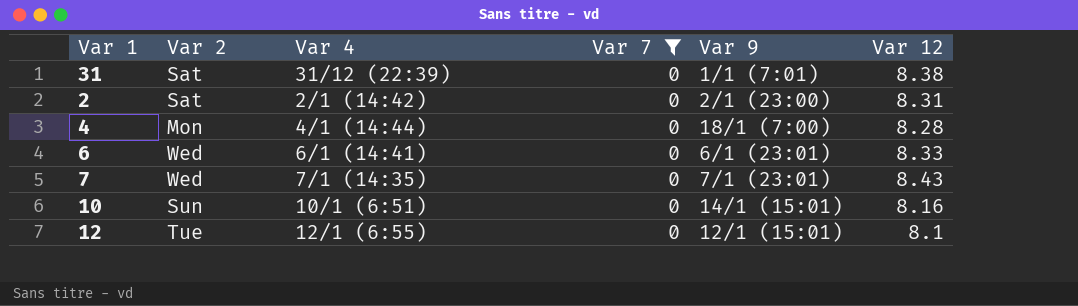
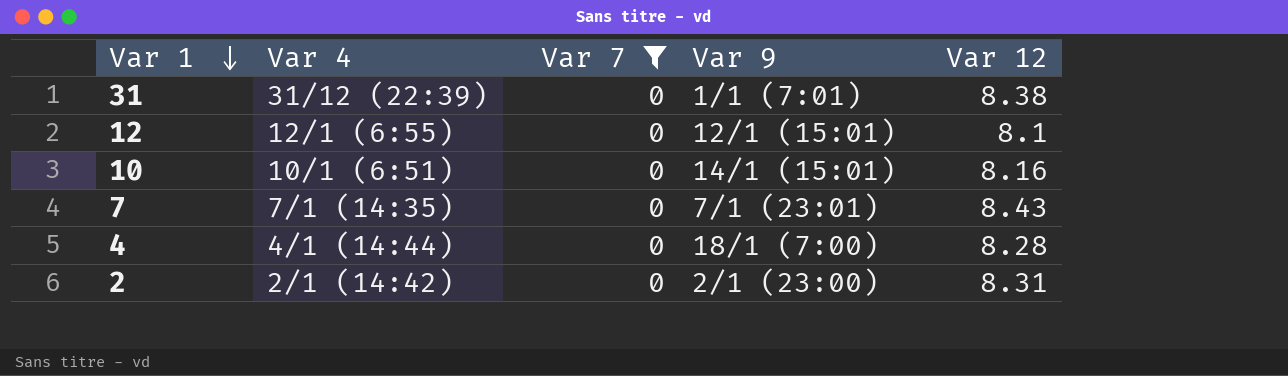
row order: none -> Var 1 descending
column Var 2 | position: 2 -> none
row 6: Wed | 6/1 (14:41) | 0 | 6/1 (23:01) | 8.33 -> none

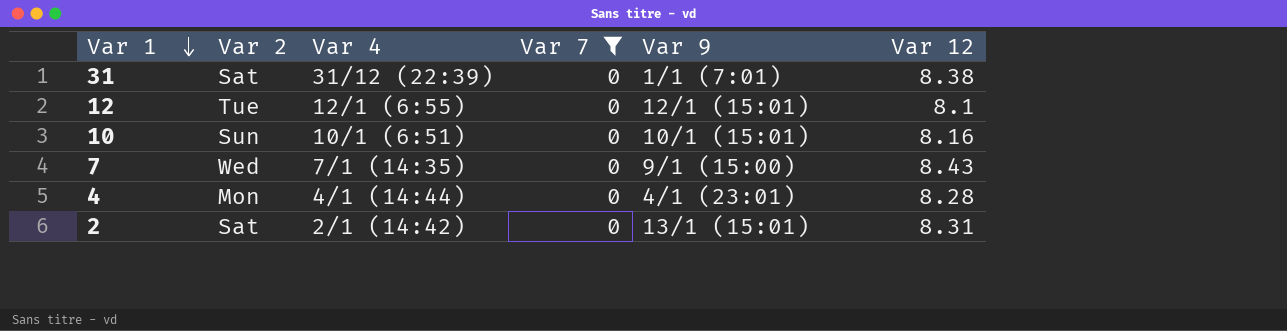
column Var 2 | position: none -> 2
10 | Var 9: 14/1 (15:01) -> 10/1 (15:01)
7 | Var 9: 7/1 (23:01) -> 9/1 (15:00)
4 | Var 9: 18/1 (7:00) -> 4/1 (23:01)
2 | Var 9: 2/1 (23:00) -> 13/1 (15:01)

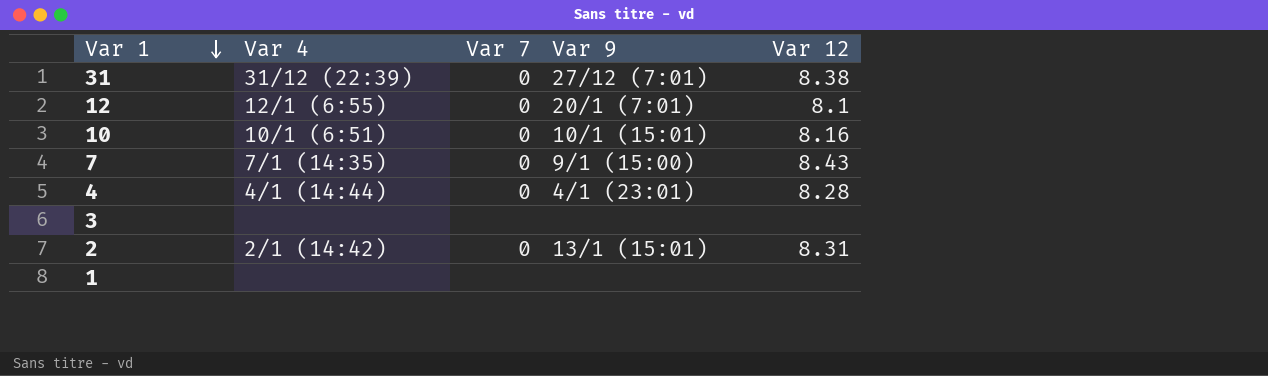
filter: Var 7 = 0 -> none
column Var 2 | position: 2 -> none
31 | Var 9: 1/1 (7:01) -> 27/12 (7:01)
12 | Var 9: 12/1 (15:01) -> 20/1 (7:01)

